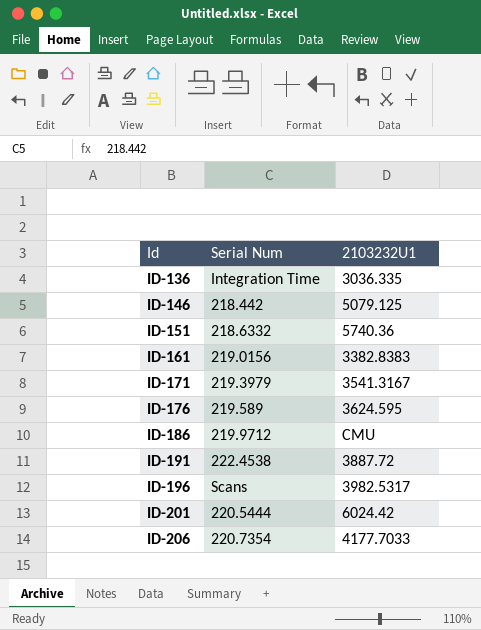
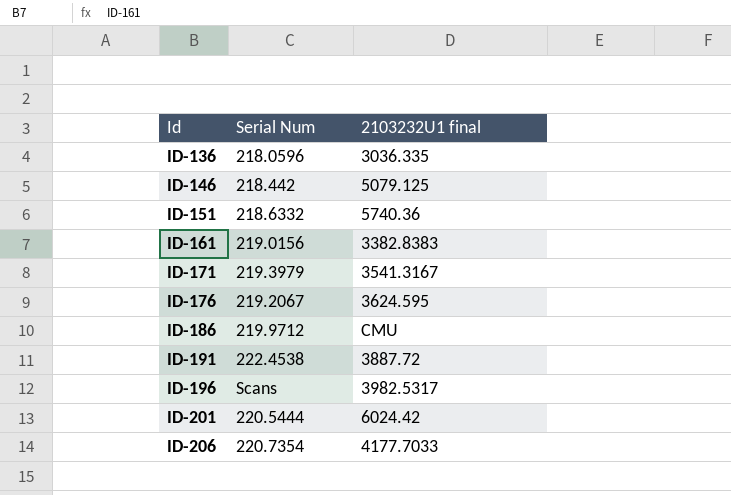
column name: 2103232U1 -> 2103232U1 final
ID-136 | Serial Num: Integration Time -> 218.0596
ID-176 | Serial Num: 219.589 -> 219.2067

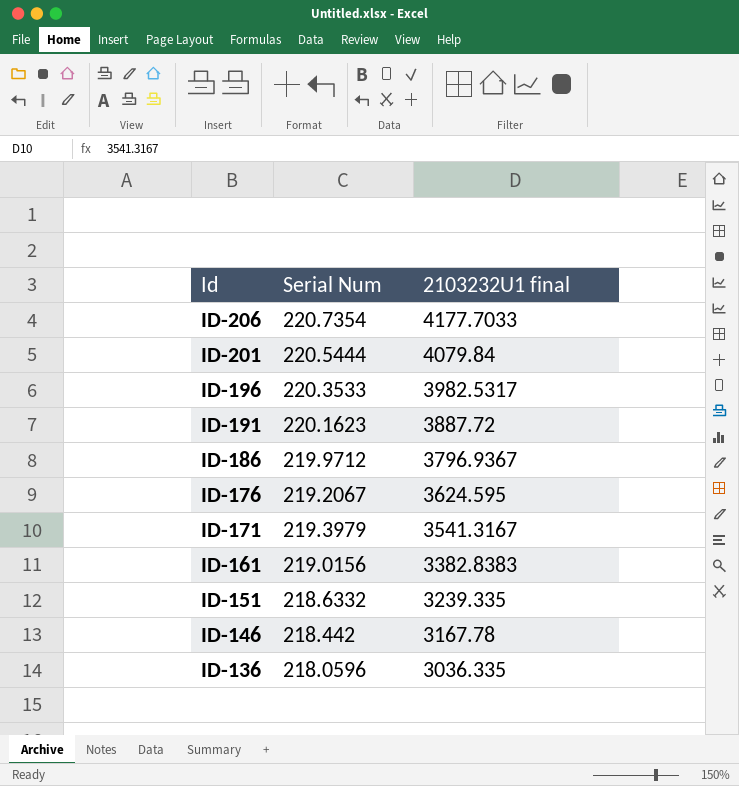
row order: Id ascending -> Id descending
ID-201 | 2103232U1 final: 6024.42 -> 4079.84
ID-196 | Serial Num: Scans -> 220.3533
ID-191 | Serial Num: 222.4538 -> 220.1623
ID-186 | 2103232U1 final: CMU -> 3796.9367
ID-151 | 2103232U1 final: 5740.36 -> 3239.335
ID-146 | 2103232U1 final: 5079.125 -> 3167.78

